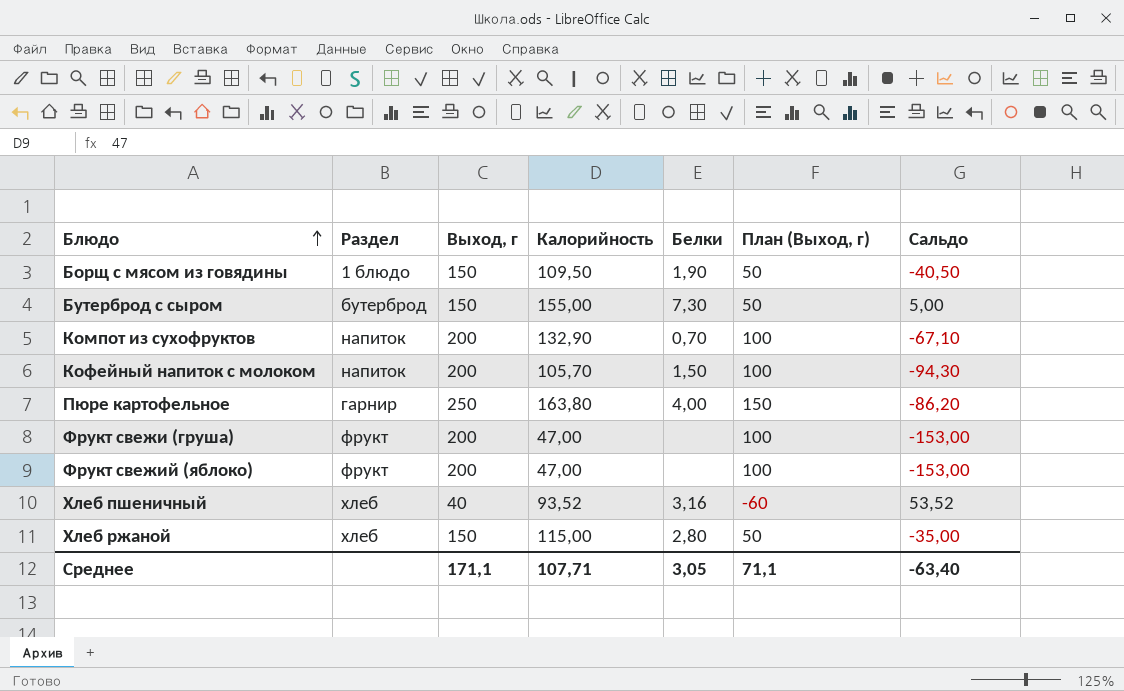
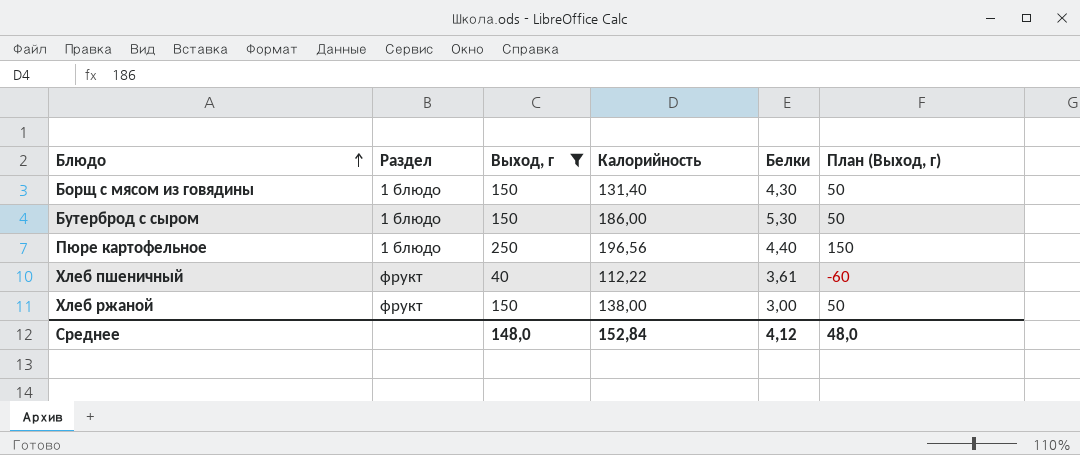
filter: none -> Выход, г != 200
column Сальдо | formula: [Калорийность] - [Выход, г] -> none
Борщ с мясом из говядины | Калорийность: 109,50 -> 131,40
Борщ с мясом из говядины | Белки: 1,90 -> 4,30
Бутерброд с сыром | Раздел: бутерброд -> 1 блюдо
Бутерброд с сыром | Калорийность: 155,00 -> 186,00
Бутерброд с сыром | Белки: 7,30 -> 5,30
Пюре картофельное | Раздел: гарнир -> 1 блюдо
Пюре картофельное | Калорийность: 163,80 -> 196,56
Пюре картофельное | Белки: 4,00 -> 4,40
Хлеб пшеничный | Раздел: хлеб -> фрукт
Хлеб пшеничный | Калорийность: 93,52 -> 112,22
Хлеб пшеничный | Белки: 3,16 -> 3,61
Хлеб ржаной | Раздел: хлеб -> фрукт
Хлеб ржаной | Калорийность: 115,00 -> 138,00
Хлеб ржаной | Белки: 2,80 -> 3,00
Среднее | Выход, г: 171,1 -> 148,0
Среднее | Калорийность: 107,71 -> 152,84
Среднее | Белки: 3,05 -> 4,12
Среднее | План (Выход, г): 71,1 -> 48,0

